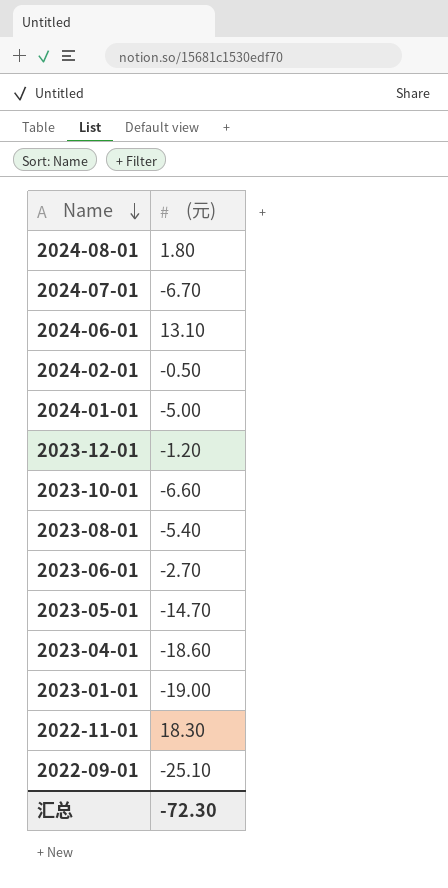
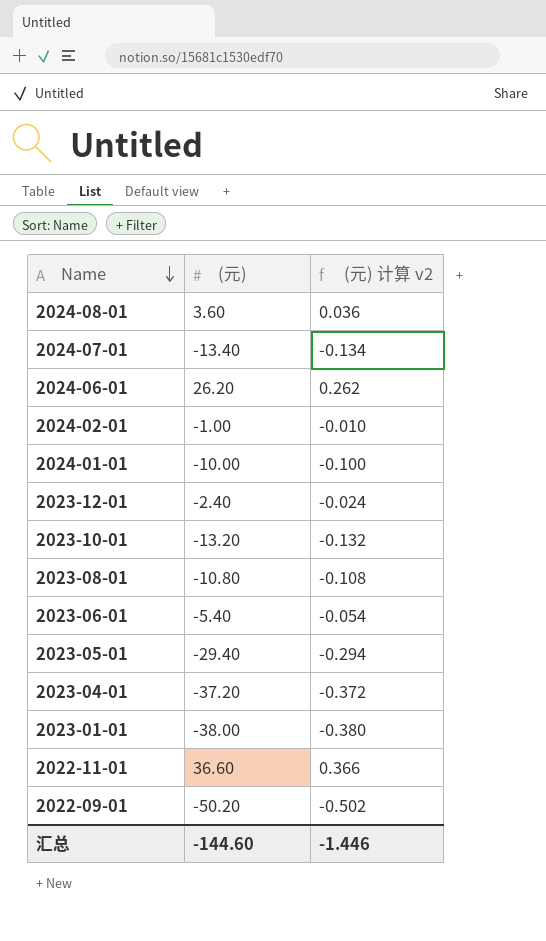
column (元) 计算 v2 | formula: none -> [(元)] * 0.01
2024-08-01 | (元): 1.80 -> 3.60
2024-07-01 | (元): -6.70 -> -13.40
2024-06-01 | (元): 13.10 -> 26.20
2024-02-01 | (元): -0.50 -> -1.00
2024-01-01 | (元): -5.00 -> -10.00
2023-12-01 | (元): -1.20 -> -2.40
2023-10-01 | (元): -6.60 -> -13.20
2023-08-01 | (元): -5.40 -> -10.80
2023-06-01 | (元): -2.70 -> -5.40
2023-05-01 | (元): -14.70 -> -29.40
2023-04-01 | (元): -18.60 -> -37.20
2023-01-01 | (元): -19.00 -> -38.00
2022-11-01 | (元): 18.30 -> 36.60
2022-09-01 | (元): -25.10 -> -50.20
汇总 | (元): -72.30 -> -144.60

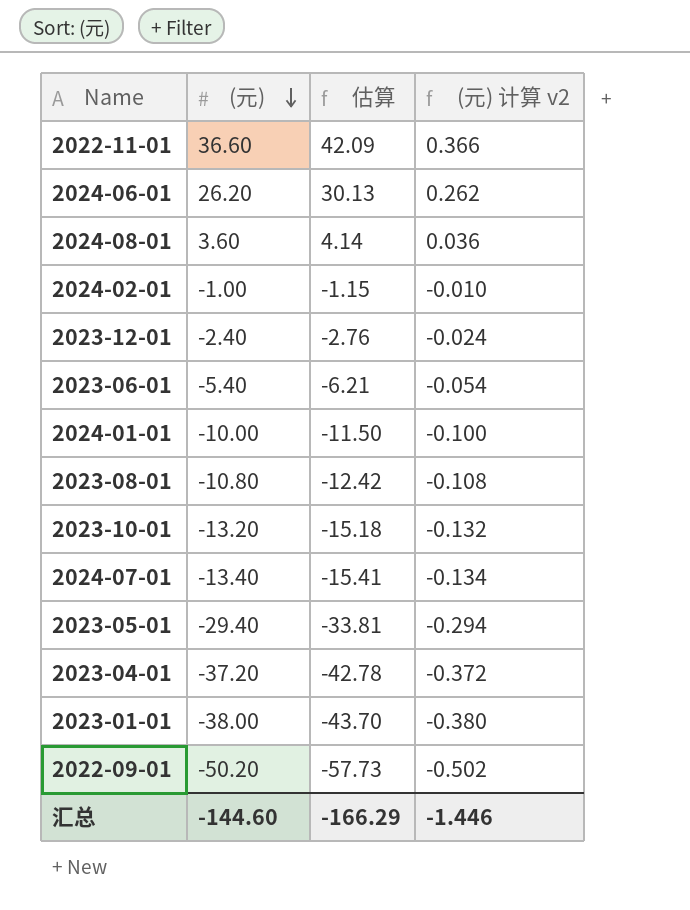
row order: Name descending -> (元) descending
column 估算 | formula: none -> [(元)] * 1.15

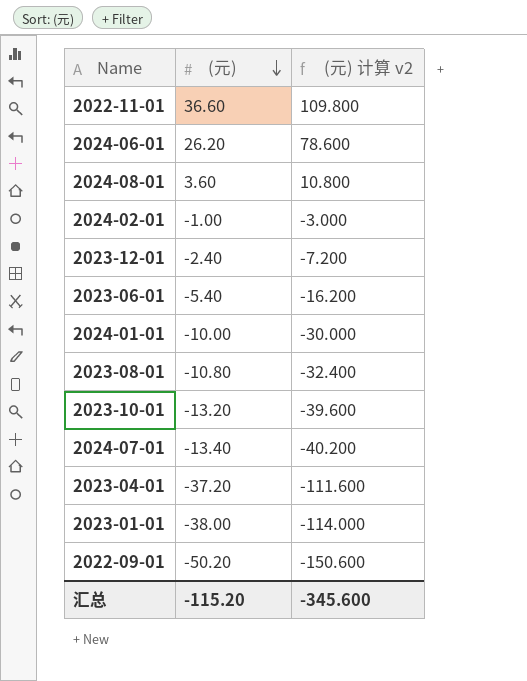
column 估算 | formula: [(元)] * 1.15 -> none
column (元) 计算 v2 | formula: [(元)] * 0.01 -> [(元)] * 3
row 2023-05-01: -29.40 | -33.81 | -0.294 -> none
汇总 | (元): -144.60 -> -115.20
汇总 | (元) 计算 v2: -1.446 -> -345.600

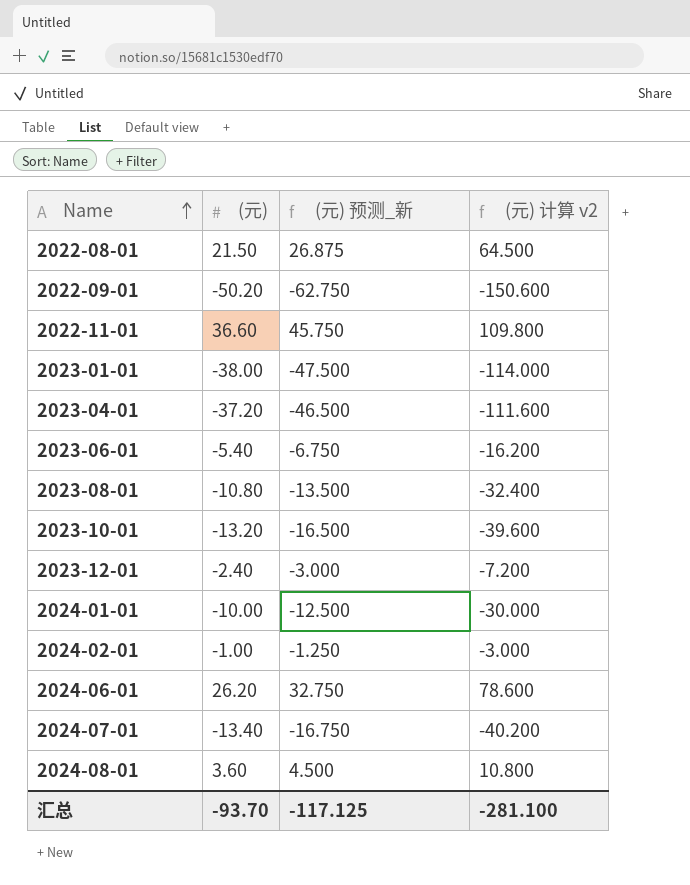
row order: (元) descending -> Name ascending
column (元) 预测_新 | formula: none -> [(元)] * 1.25
row 2022-08-01: none -> 21.50 | 26.875 | 64.500
汇总 | (元): -115.20 -> -93.70
汇总 | (元) 计算 v2: -345.600 -> -281.100

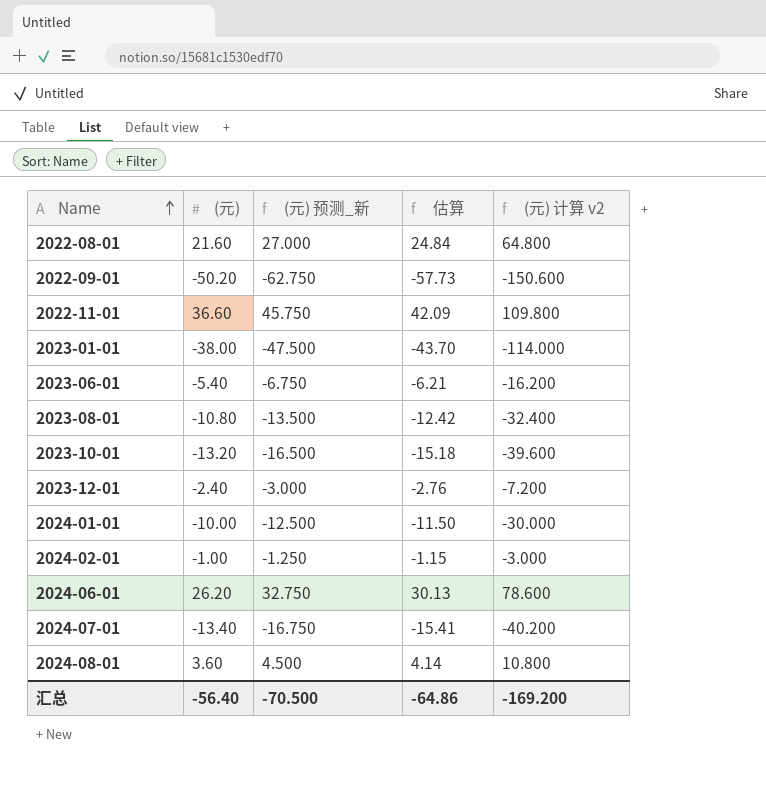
column 估算 | formula: none -> [(元)] * 1.15
row 2023-04-01: -37.20 | -46.500 | -111.600 -> none
2022-08-01 | (元): 21.50 -> 21.60
2022-08-01 | (元) 预测_新: 26.875 -> 27.000
2022-08-01 | (元) 计算 v2: 64.500 -> 64.800
汇总 | (元): -93.70 -> -56.40
汇总 | (元) 预测_新: -117.125 -> -70.500
汇总 | (元) 计算 v2: -281.100 -> -169.200

